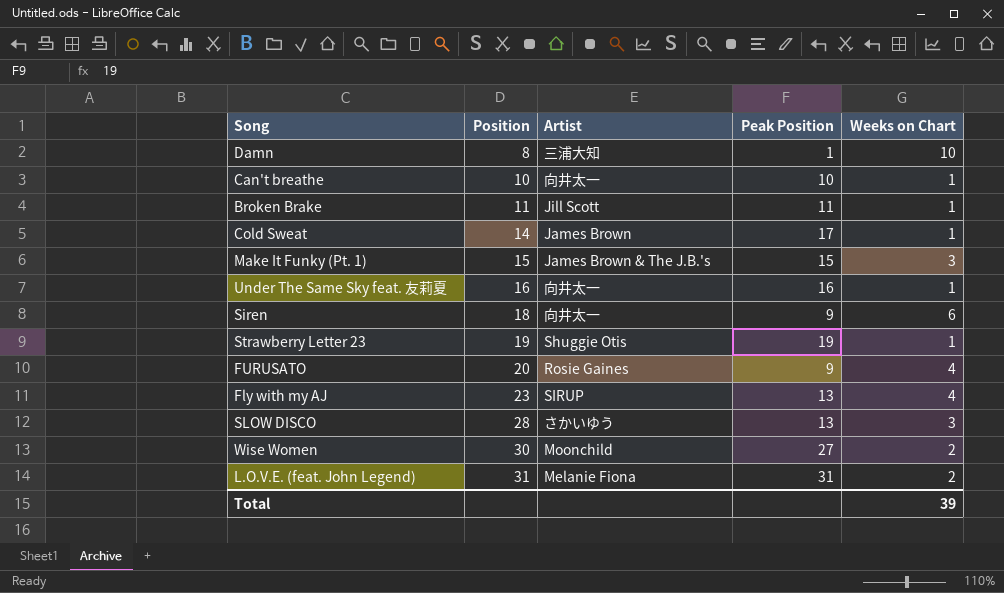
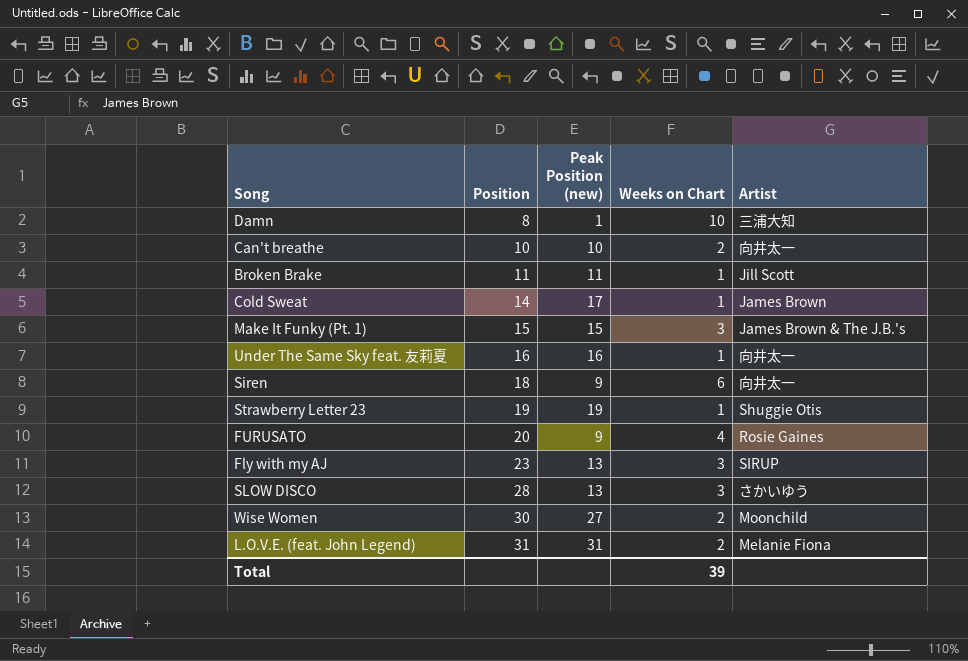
column name: Peak Position -> Peak Position (new)
column Artist | position: 3 -> 5
Can't breathe | Weeks on Chart: 1 -> 2
Fly with my AJ | Weeks on Chart: 4 -> 3

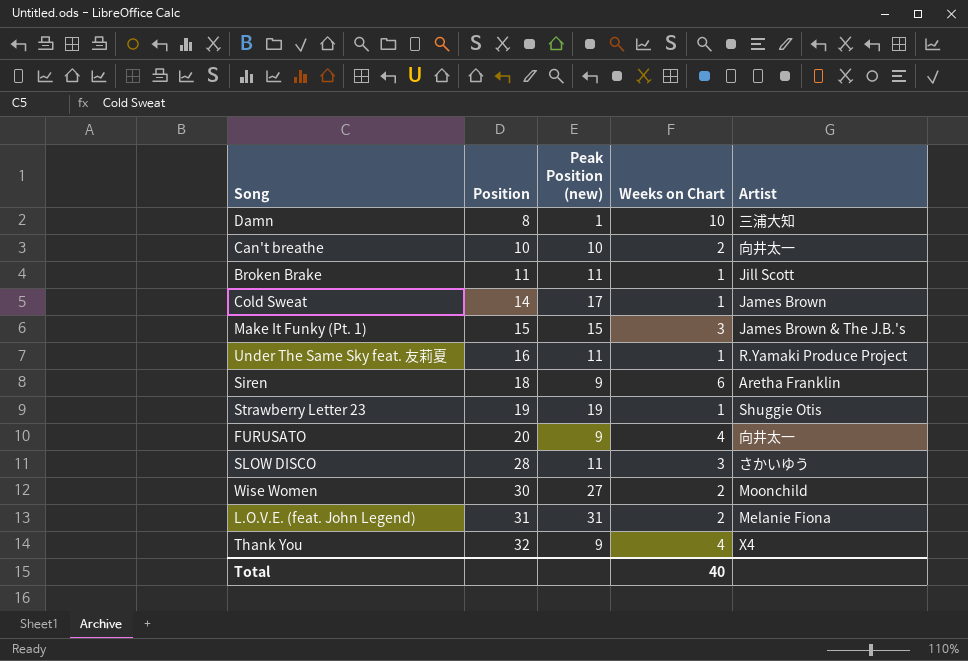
row Fly with my AJ: 23 | 13 | 3 | SIRUP -> none
Under The Same Sky feat. 友莉夏 | Peak Position (new): 16 -> 11
Under The Same Sky feat. 友莉夏 | Artist: 向井太一 -> R.Yamaki Produce Project
Siren | Artist: 向井太一 -> Aretha Franklin
FURUSATO | Artist: Rosie Gaines -> 向井太一
SLOW DISCO | Peak Position (new): 13 -> 11
row Thank You: none -> 32 | 9 | 4 | X4
Total | Weeks on Chart: 39 -> 40

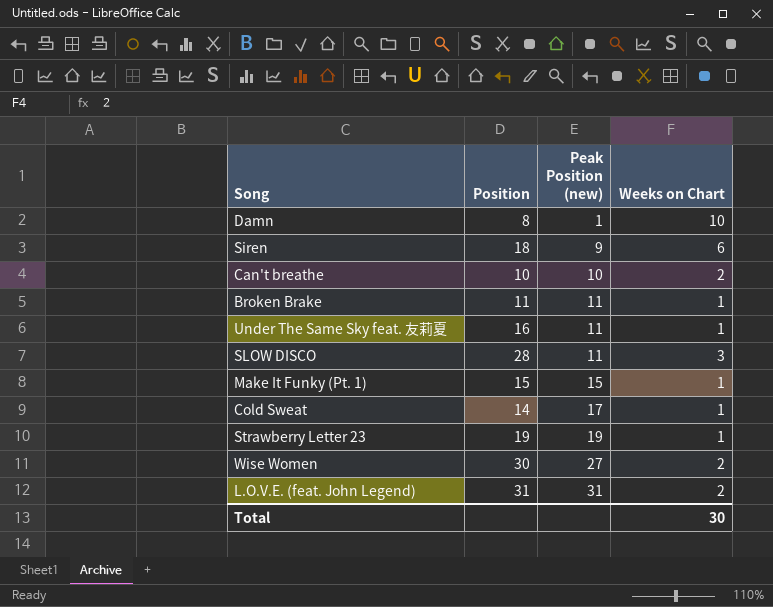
row order: Position ascending -> Peak Position (new) ascending
column Artist | position: 5 -> none
row FURUSATO: 20 | 9 | 4 | 向井太一 -> none
row Thank You: 32 | 9 | 4 | X4 -> none
Make It Funky (Pt. 1) | Weeks on Chart: 3 -> 1
Total | Weeks on Chart: 40 -> 30

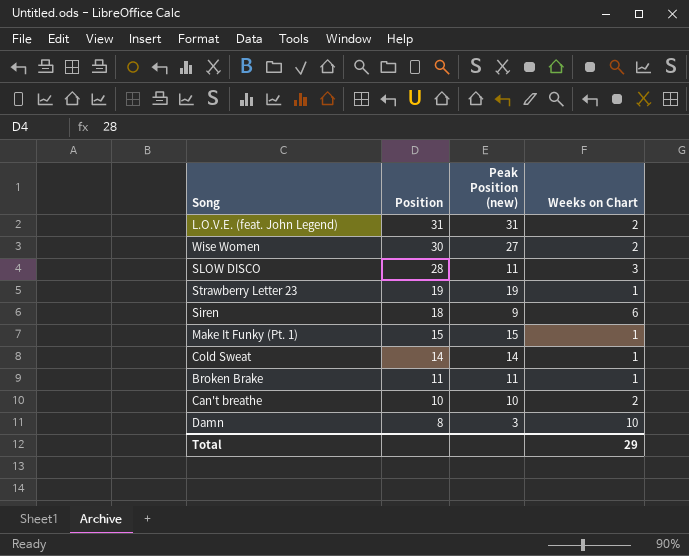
row order: Peak Position (new) ascending -> Position descending
row Under The Same Sky feat. 友莉夏: 16 | 11 | 1 -> none
Cold Sweat | Peak Position (new): 17 -> 14
Damn | Peak Position (new): 1 -> 3
Total | Weeks on Chart: 30 -> 29

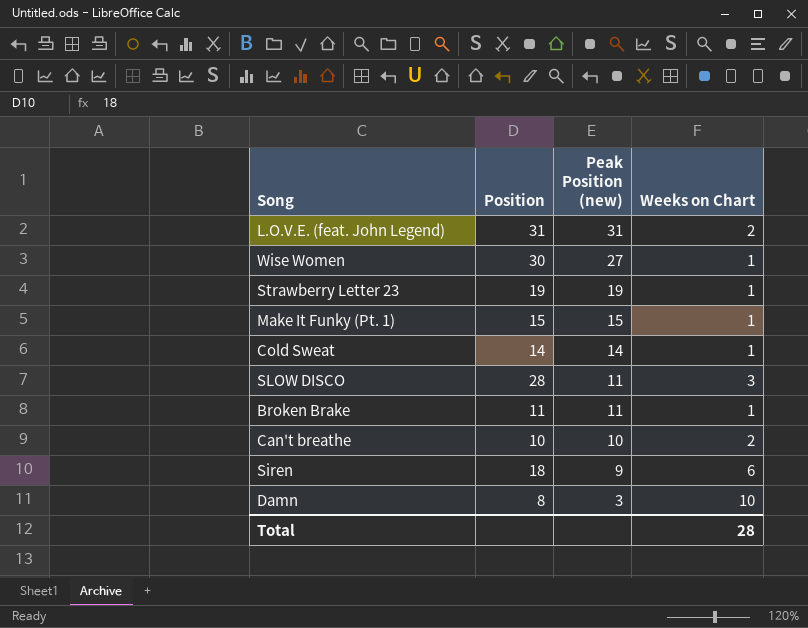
row order: Position descending -> Peak Position (new) descending
Wise Women | Weeks on Chart: 2 -> 1
Total | Weeks on Chart: 29 -> 28

